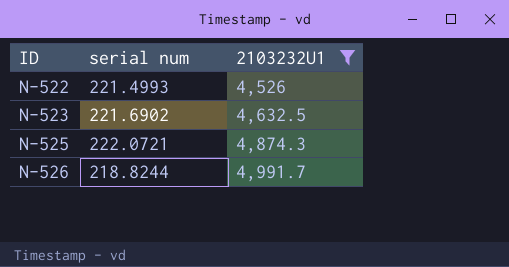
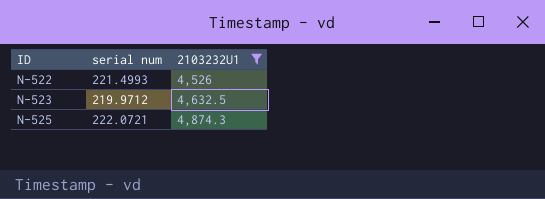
row N-526: 218.8244 | 4,991.7 -> none
N-523 | serial num: 221.6902 -> 219.9712

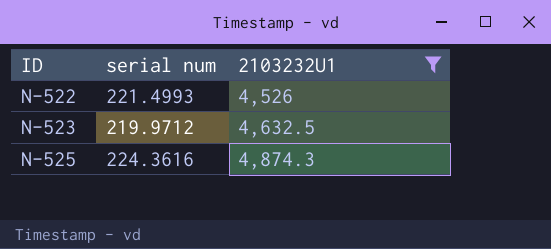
N-525 | serial num: 222.0721 -> 224.3616

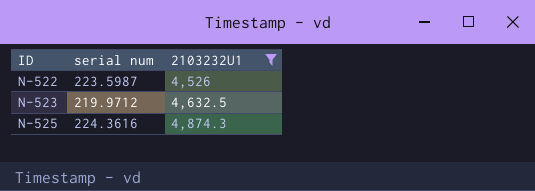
N-522 | serial num: 221.4993 -> 223.5987

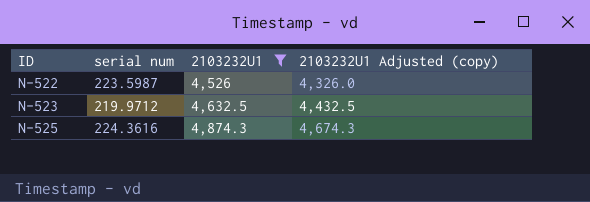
column 2103232U1 Adjusted (copy) | formula: none -> [2103232U1] - 200

